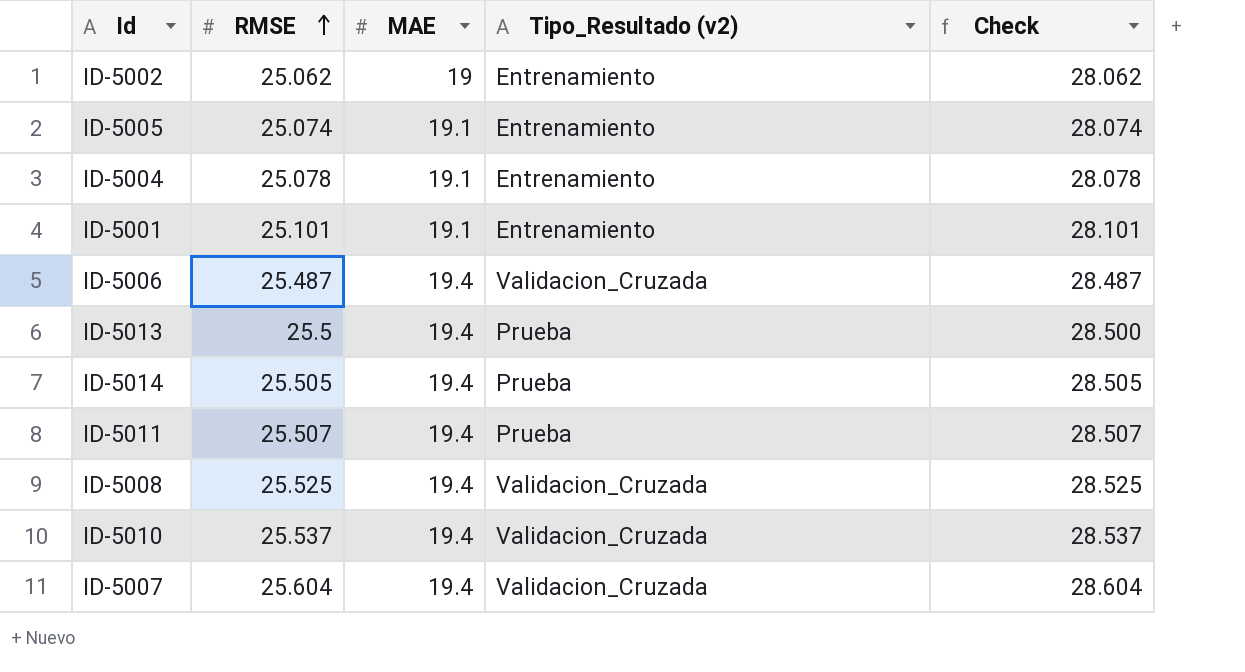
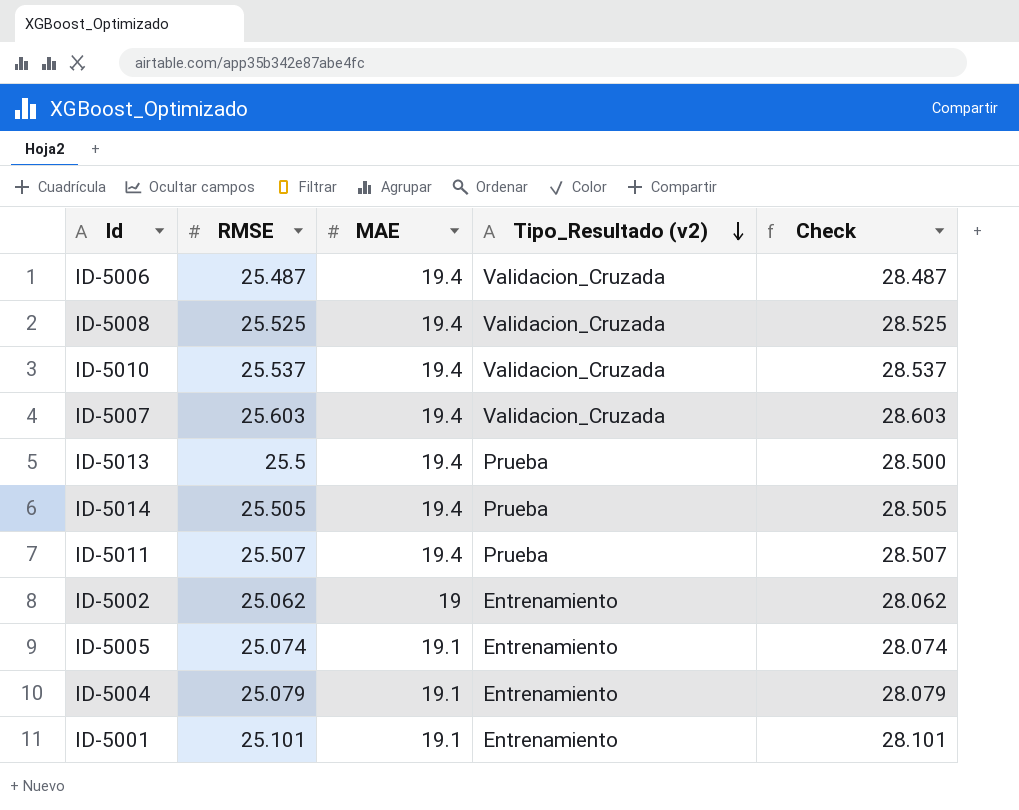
row order: RMSE ascending -> Tipo_Resultado (v2) descending
ID-5007 | RMSE: 25.604 -> 25.603
ID-5007 | Check: 28.604 -> 28.603
ID-5004 | RMSE: 25.078 -> 25.079
ID-5004 | Check: 28.078 -> 28.079

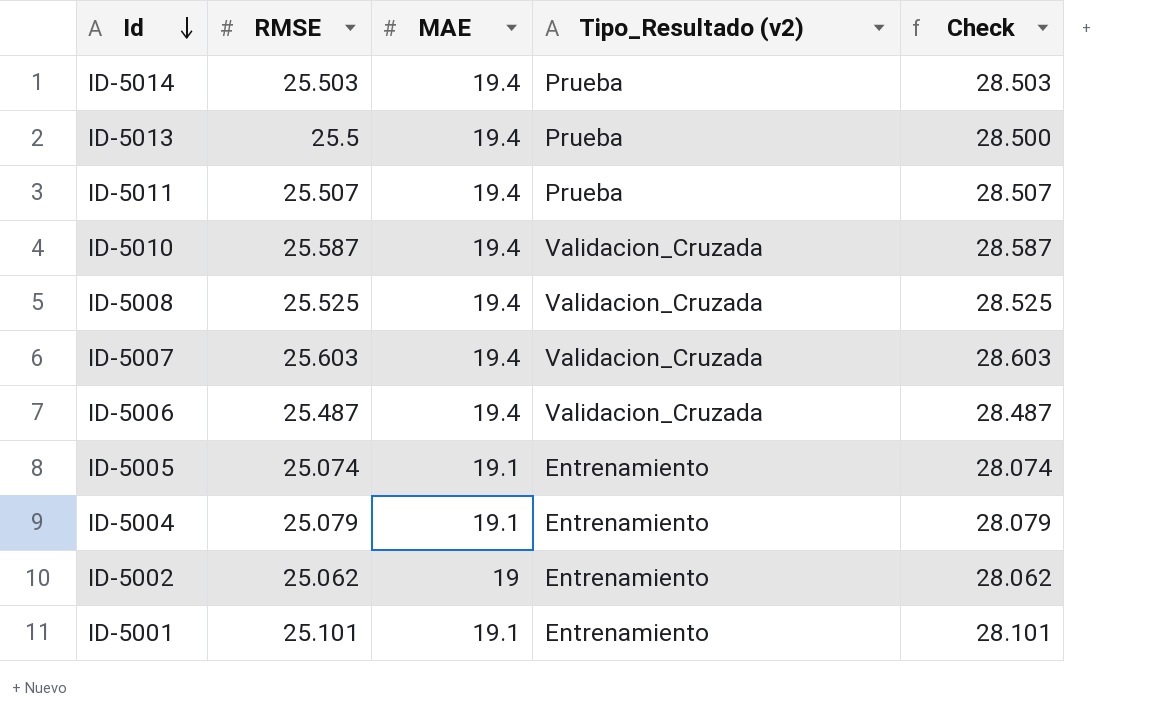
row order: Tipo_Resultado (v2) descending -> Id descending
ID-5014 | RMSE: 25.505 -> 25.503
ID-5014 | Check: 28.505 -> 28.503
ID-5010 | RMSE: 25.537 -> 25.587
ID-5010 | Check: 28.537 -> 28.587

